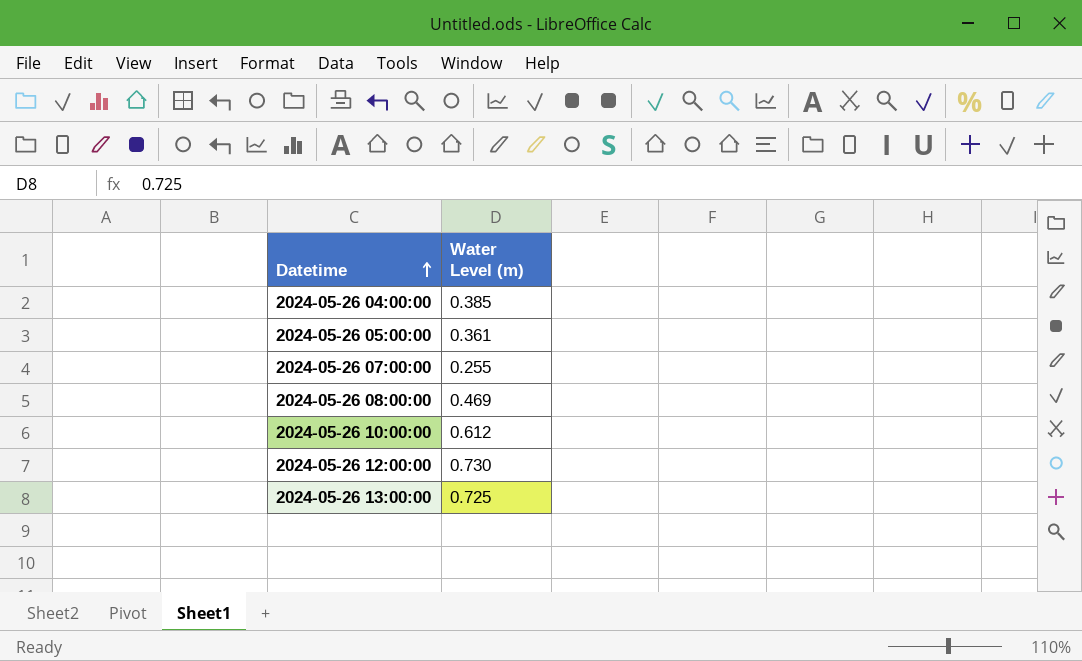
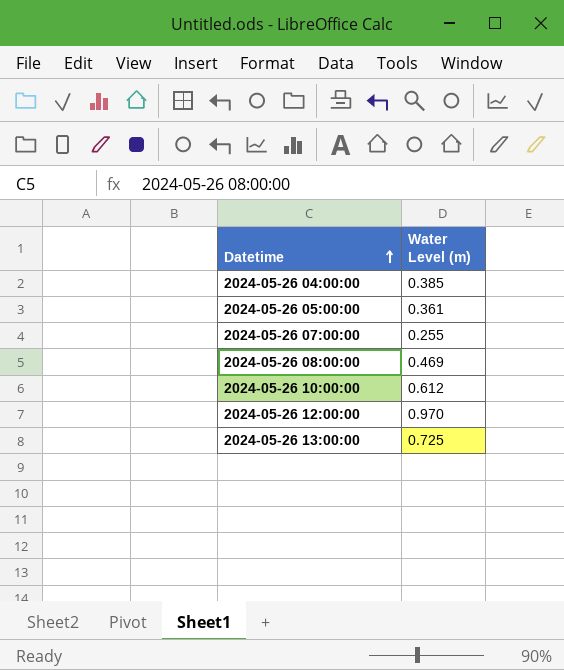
2024-05-26 12:00:00 | Water Level (m): 0.730 -> 0.970

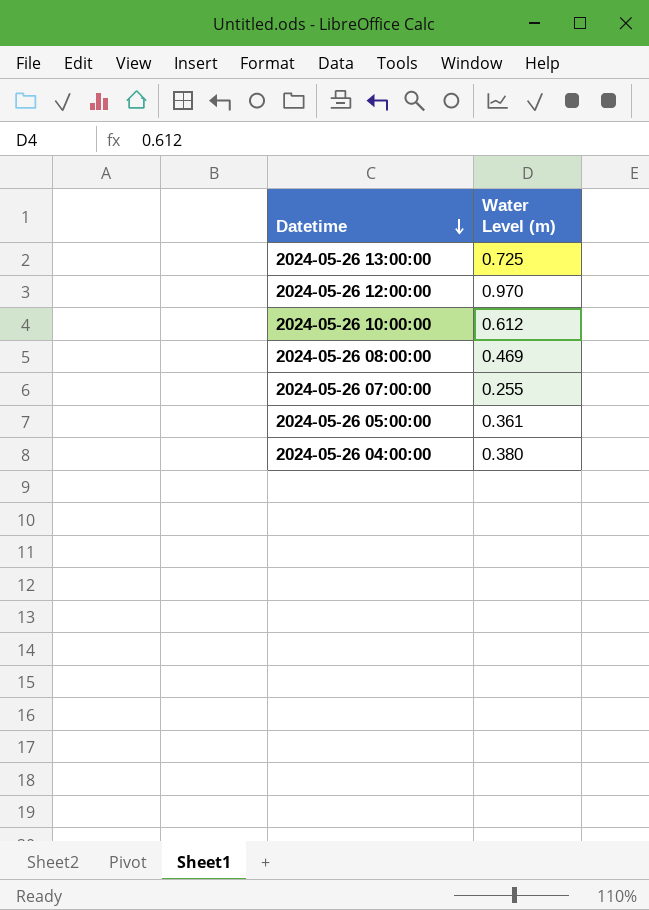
row order: Datetime ascending -> Datetime descending
2024-05-26 04:00:00 | Water Level (m): 0.385 -> 0.380

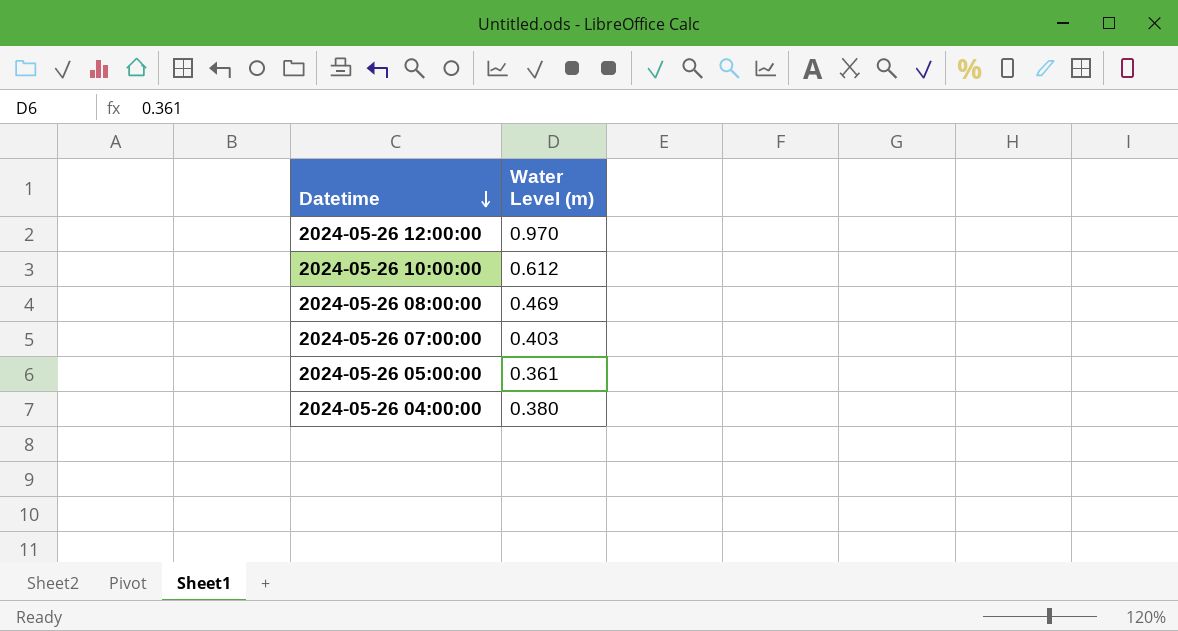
row 2024-05-26 13:00:00: 0.725 -> none
2024-05-26 07:00:00 | Water Level (m): 0.255 -> 0.403

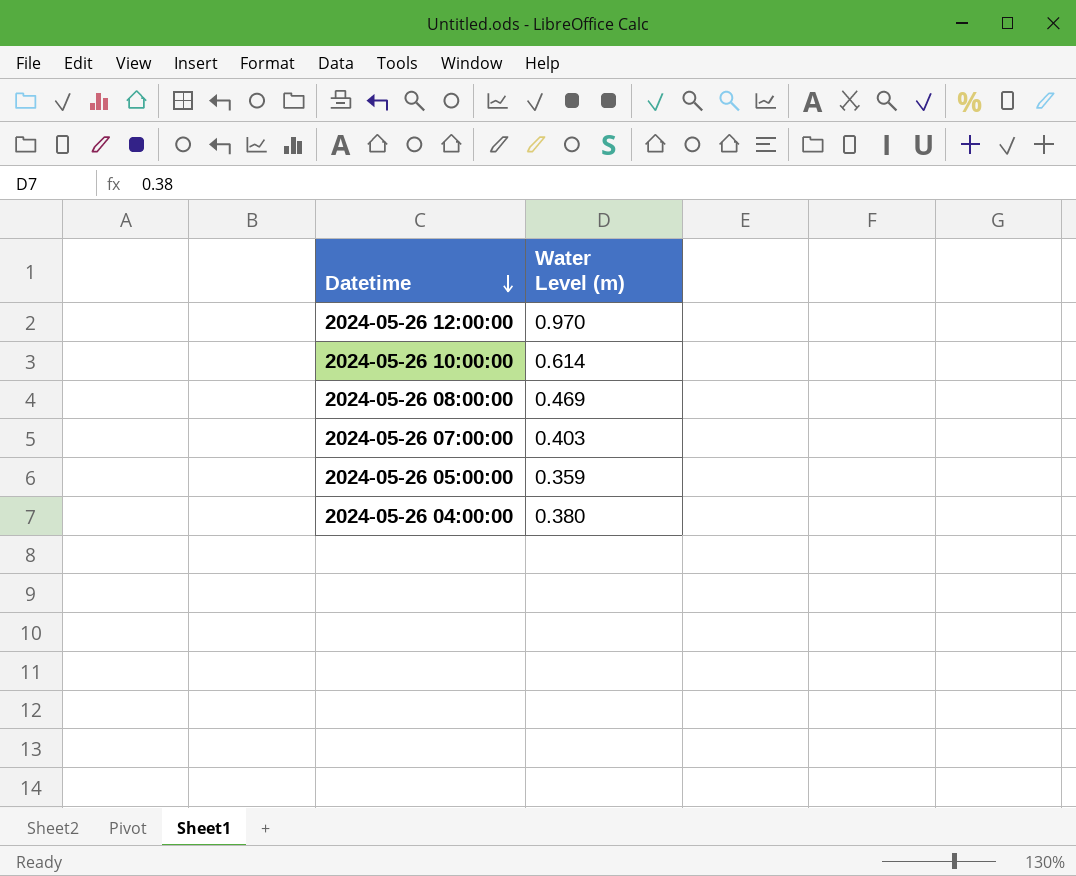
2024-05-26 10:00:00 | Water Level (m): 0.612 -> 0.614
2024-05-26 05:00:00 | Water Level (m): 0.361 -> 0.359

